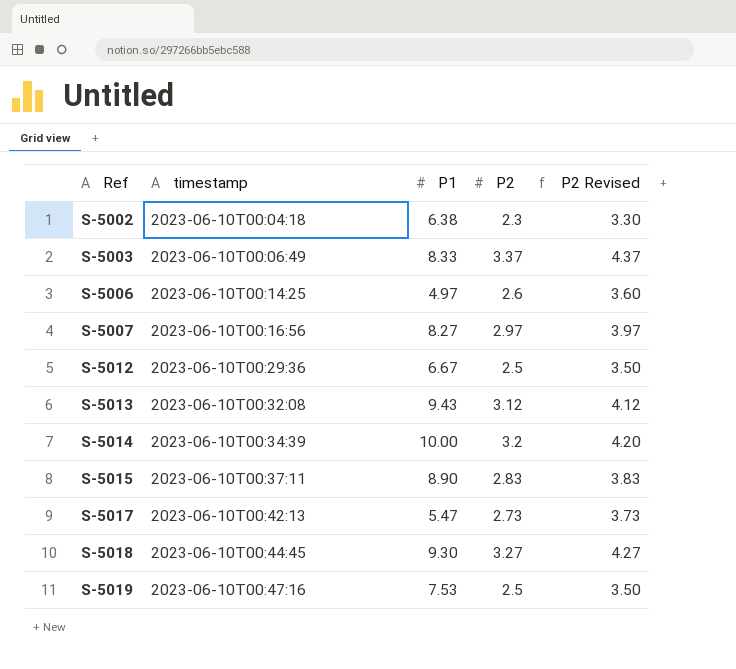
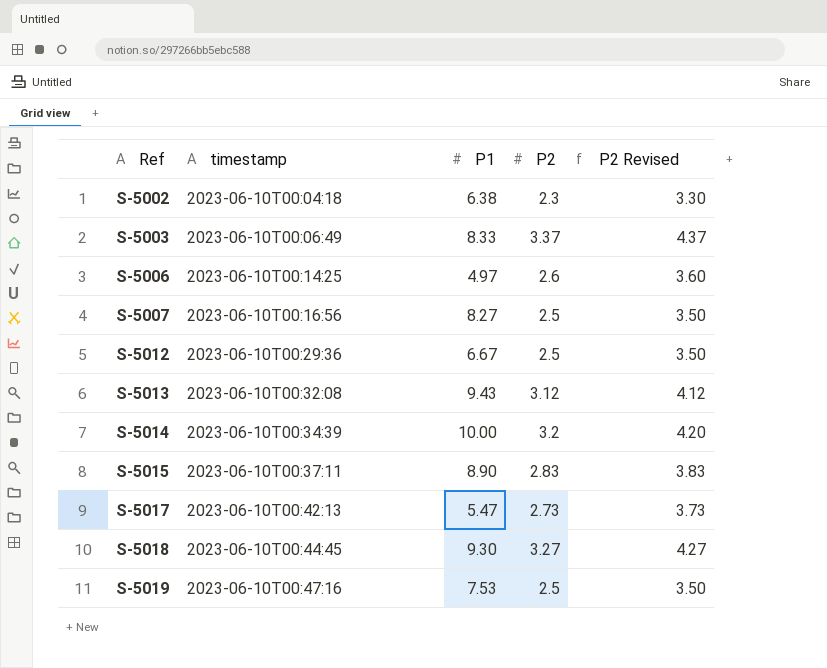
S-5007 | P2: 2.97 -> 2.5
S-5007 | P2 Revised: 3.97 -> 3.50

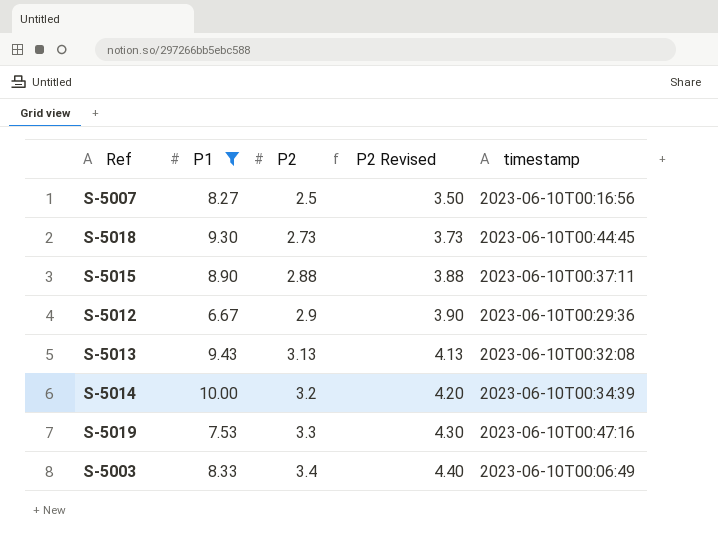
filter: none -> P1 >= 6.67
row order: Ref ascending -> P2 ascending
column timestamp | position: 2 -> 5
S-5018 | P2: 3.27 -> 2.73
S-5018 | P2 Revised: 4.27 -> 3.73
S-5015 | P2: 2.83 -> 2.88
S-5015 | P2 Revised: 3.83 -> 3.88
S-5012 | P2: 2.5 -> 2.9
S-5012 | P2 Revised: 3.50 -> 3.90
S-5013 | P2: 3.12 -> 3.13
S-5013 | P2 Revised: 4.12 -> 4.13
S-5019 | P2: 2.5 -> 3.3
S-5019 | P2 Revised: 3.50 -> 4.30
S-5003 | P2: 3.37 -> 3.4
S-5003 | P2 Revised: 4.37 -> 4.40

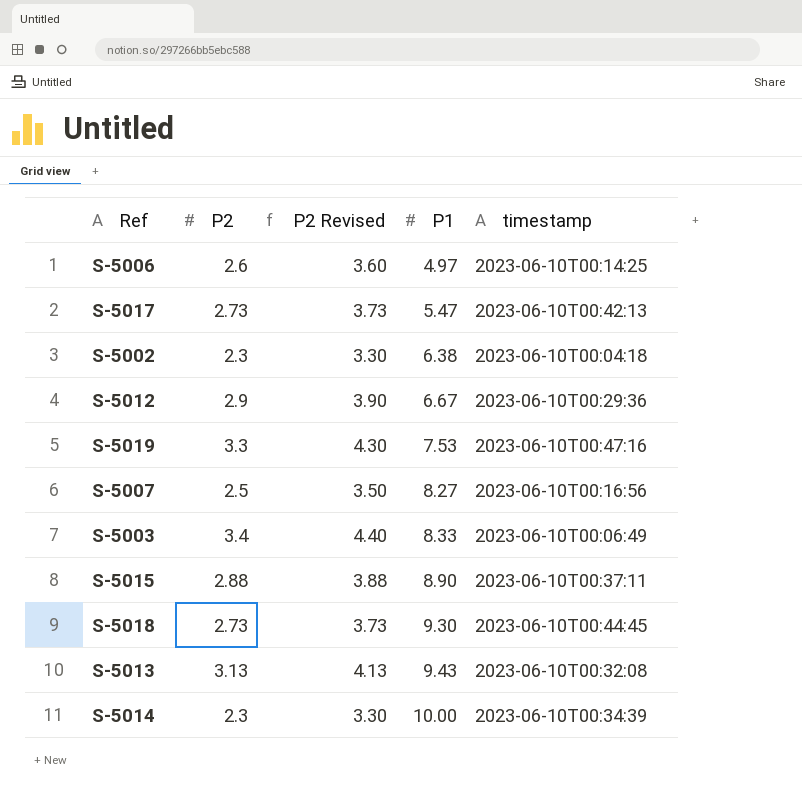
filter: P1 >= 6.67 -> none
row order: P2 ascending -> P1 ascending
column P1 | position: 2 -> 4
S-5014 | P2: 3.2 -> 2.3
S-5014 | P2 Revised: 4.20 -> 3.30

